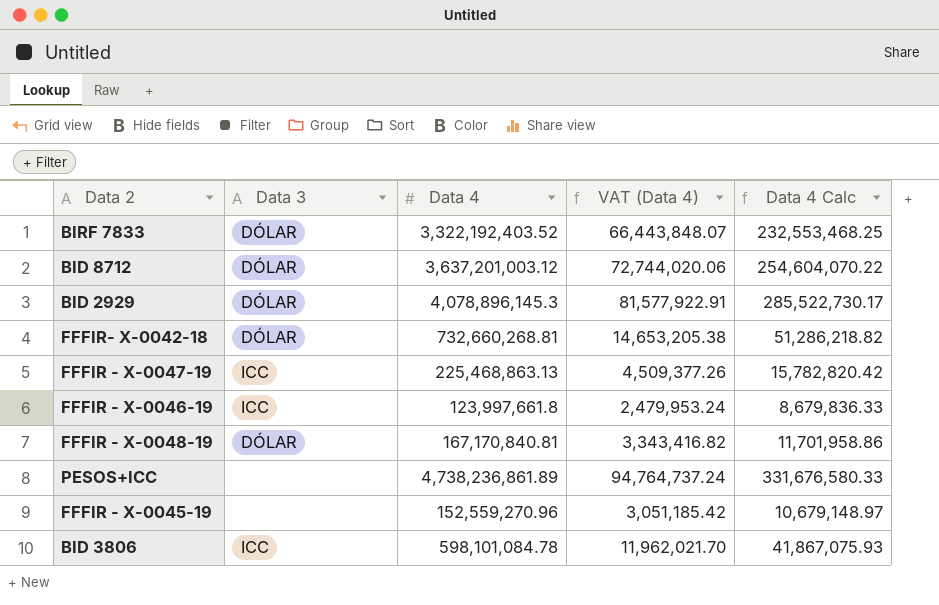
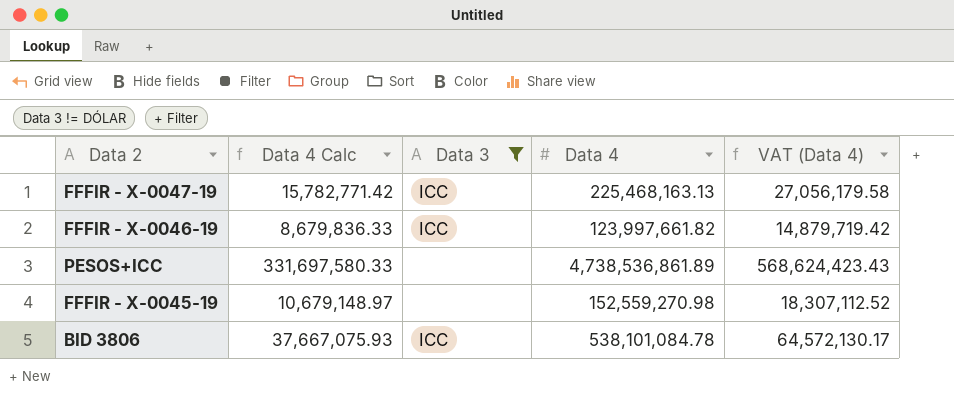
filter: none -> Data 3 != DÓLAR
column Data 4 Calc | position: 5 -> 2
column VAT (Data 4) | formula: [Data 4] * 0.02 -> [Data 4] * 0.12
FFFIR - X-0047-19 | Data 4 Calc: 15,782,820.42 -> 15,782,771.42
FFFIR - X-0047-19 | Data 4: 225,468,863.13 -> 225,468,163.13
FFFIR - X-0046-19 | Data 4: 123,997,661.8 -> 123,997,661.82
PESOS+ICC | Data 4 Calc: 331,676,580.33 -> 331,697,580.33
PESOS+ICC | Data 4: 4,738,236,861.89 -> 4,738,536,861.89
FFFIR - X-0045-19 | Data 4: 152,559,270.96 -> 152,559,270.98
BID 3806 | Data 4 Calc: 41,867,075.93 -> 37,667,075.93
BID 3806 | Data 4: 598,101,084.78 -> 538,101,084.78

